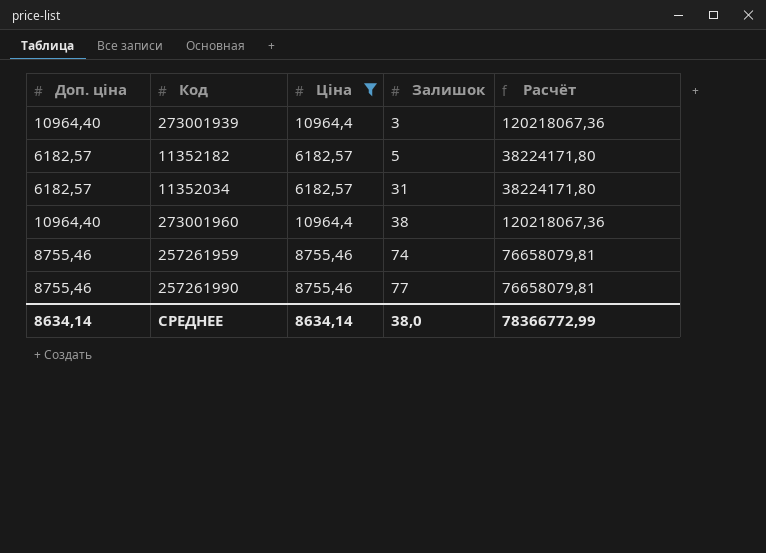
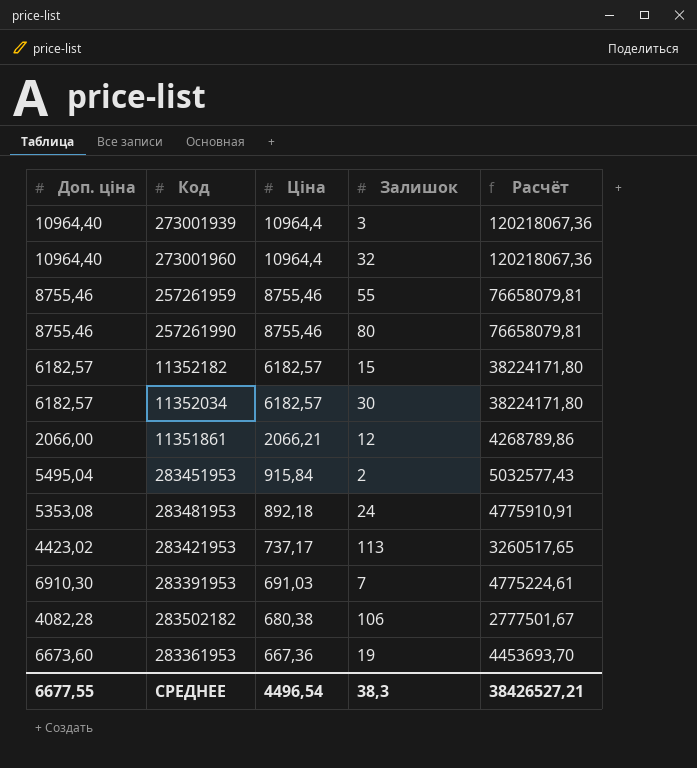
filter: Ціна >= 6182,57 -> none
row order: Залишок ascending -> Ціна descending
273001960 | Залишок: 38 -> 32
257261959 | Залишок: 74 -> 55
257261990 | Залишок: 77 -> 80
11352182 | Залишок: 5 -> 15
11352034 | Залишок: 31 -> 30
СРЕДНЕЕ | Доп. ціна: 8634,14 -> 6677,55
СРЕДНЕЕ | Ціна: 8634,14 -> 4496,54
СРЕДНЕЕ | Залишок: 38,0 -> 38,3
СРЕДНЕЕ | Расчёт: 78366772,99 -> 38426527,21

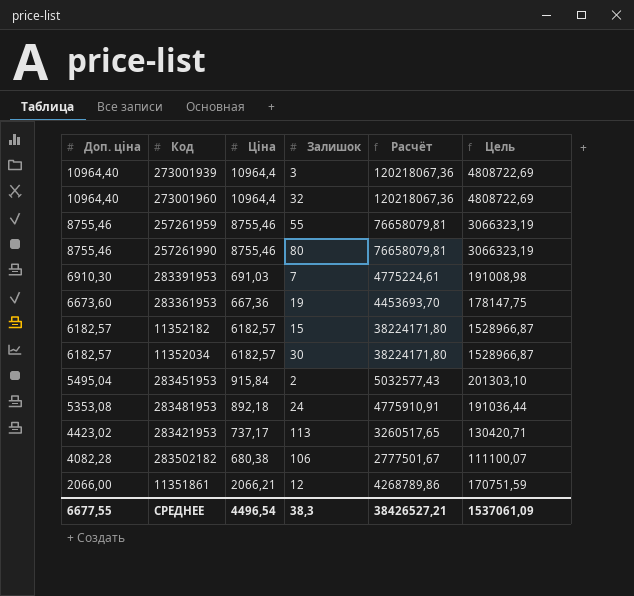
row order: Ціна descending -> Доп. ціна descending
column Цель | formula: none -> [Расчёт] * 0,04

